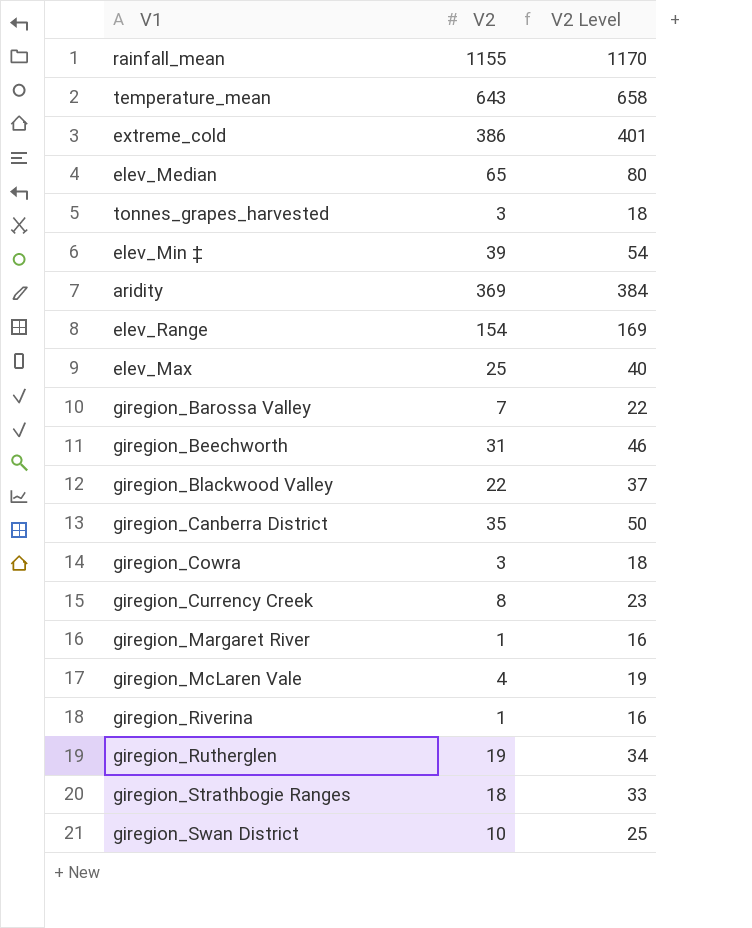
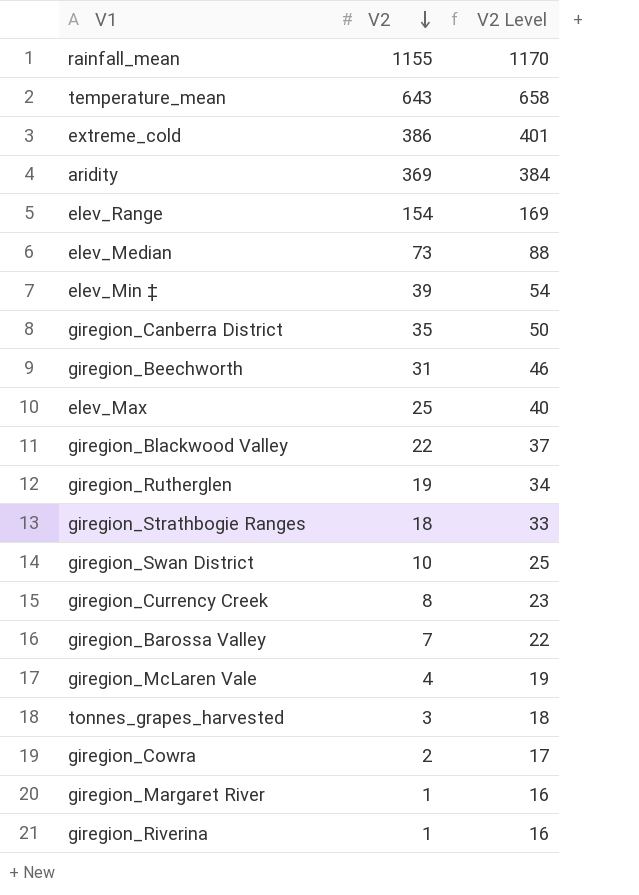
row order: none -> V2 descending
elev_Median | V2: 65 -> 73
elev_Median | V2 Level: 80 -> 88
giregion_Cowra | V2: 3 -> 2
giregion_Cowra | V2 Level: 18 -> 17

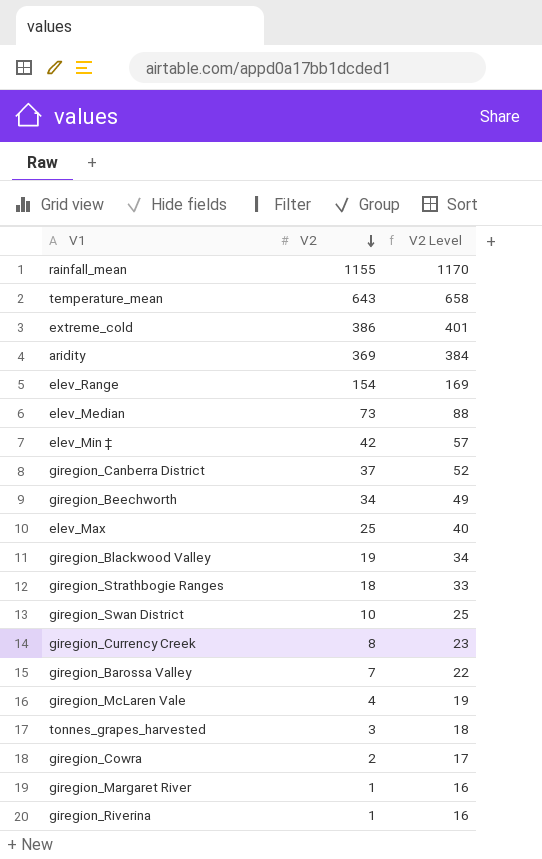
row giregion_Rutherglen: 19 | 34 -> none
elev_Min ‡ | V2: 39 -> 42
elev_Min ‡ | V2 Level: 54 -> 57
giregion_Canberra District | V2: 35 -> 37
giregion_Canberra District | V2 Level: 50 -> 52
giregion_Beechworth | V2: 31 -> 34
giregion_Beechworth | V2 Level: 46 -> 49
giregion_Blackwood Valley | V2: 22 -> 19
giregion_Blackwood Valley | V2 Level: 37 -> 34

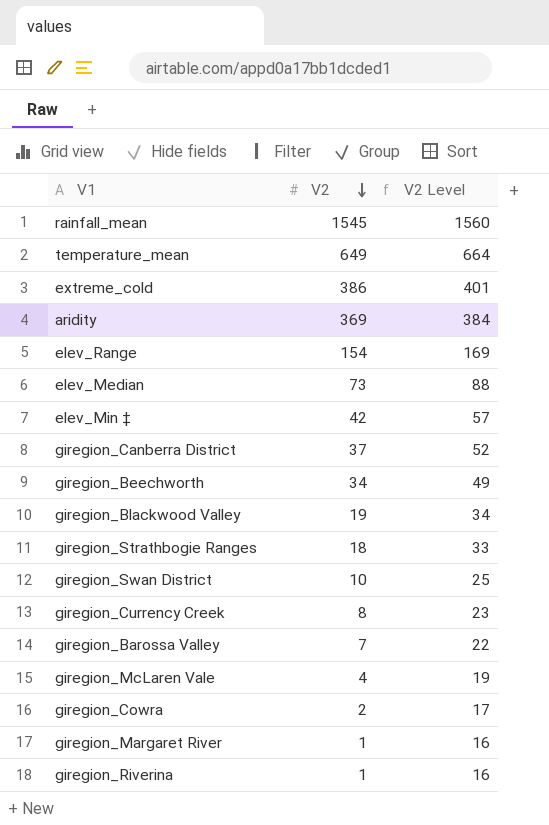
row elev_Max: 25 | 40 -> none
row tonnes_grapes_harvested: 3 | 18 -> none
rainfall_mean | V2: 1155 -> 1545
rainfall_mean | V2 Level: 1170 -> 1560
temperature_mean | V2: 643 -> 649
temperature_mean | V2 Level: 658 -> 664

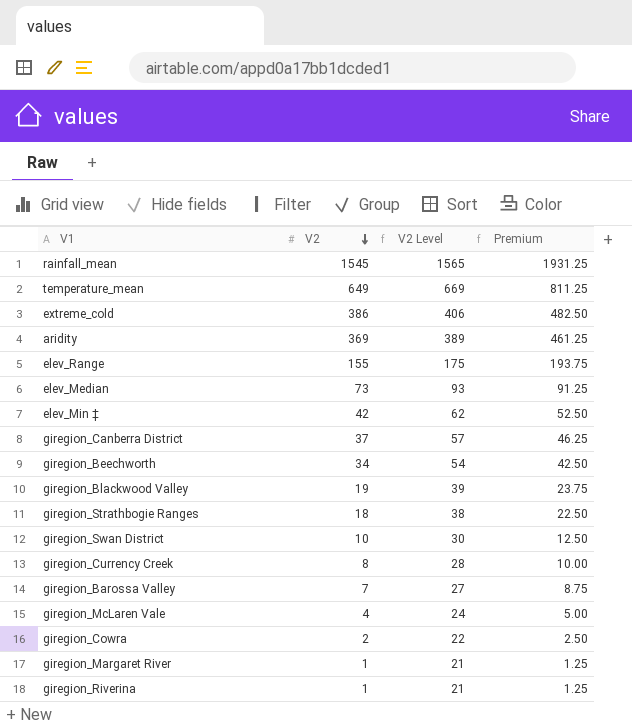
column V2 Level | formula: [V2] + 15 -> [V2] + 20
column Premium | formula: none -> [V2] * 1.25
elev_Range | V2: 154 -> 155

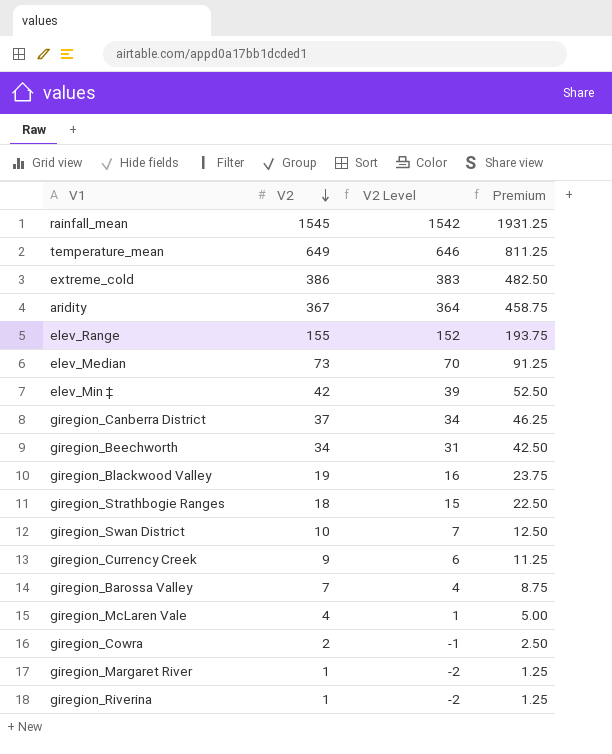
column V2 Level | formula: [V2] + 20 -> [V2] - 3
aridity | V2: 369 -> 367
aridity | Premium: 461.25 -> 458.75
giregion_Currency Creek | V2: 8 -> 9
giregion_Currency Creek | Premium: 10.00 -> 11.25

